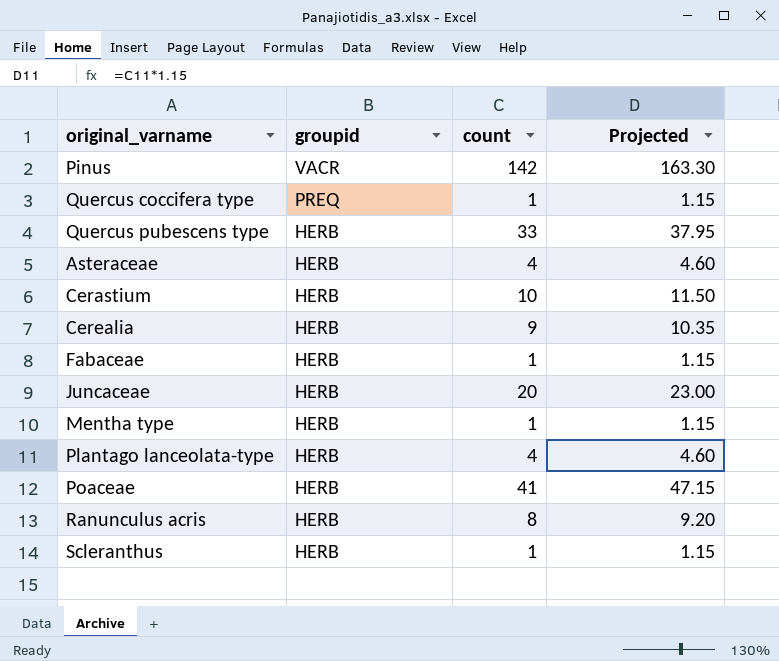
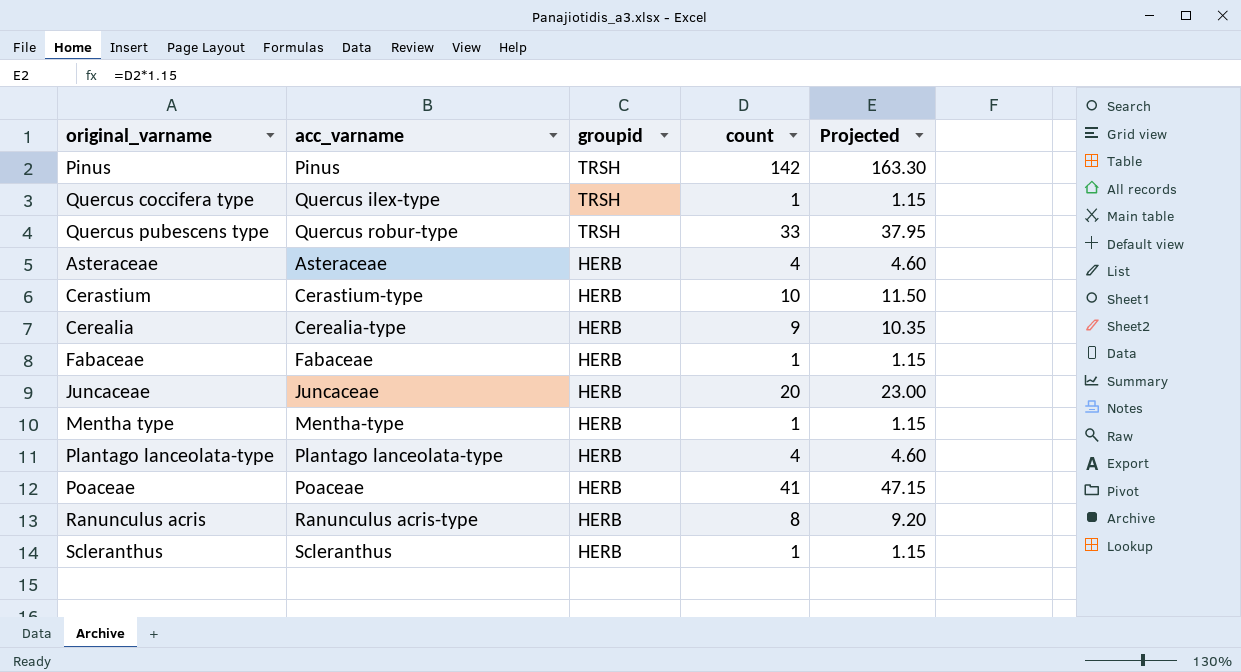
column acc_varname | position: none -> 2
Pinus | groupid: VACR -> TRSH
Quercus coccifera type | groupid: PREQ -> TRSH
Quercus pubescens type | groupid: HERB -> TRSH

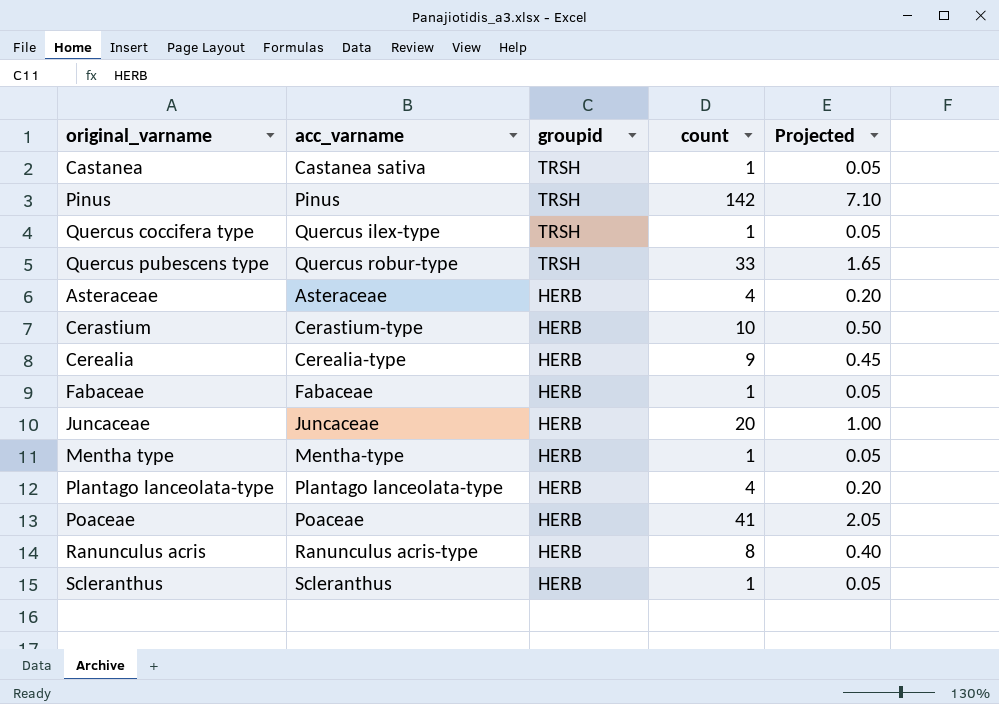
column Projected | formula: [count] * 1.15 -> [count] * 0.05
row Castanea: none -> Castanea sativa | TRSH | 1 | 0.05

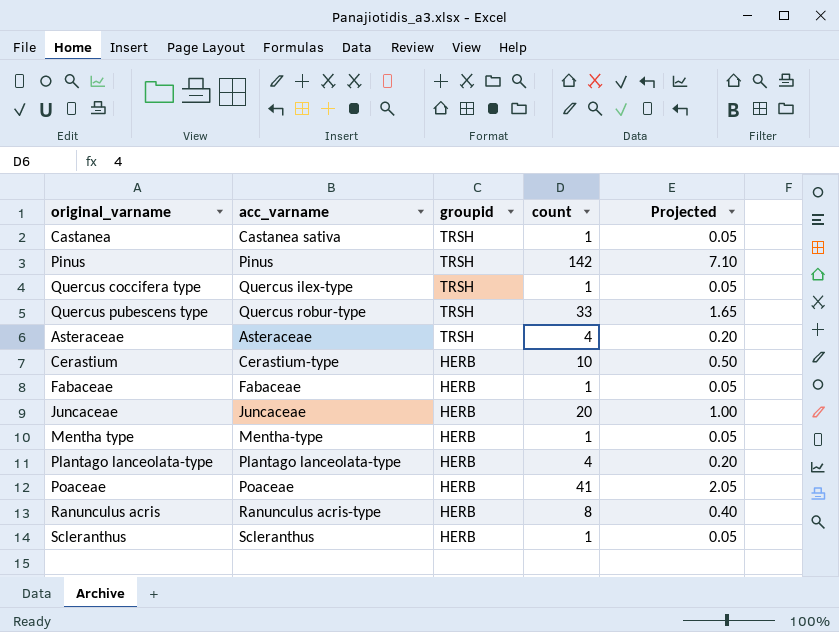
row Cerealia: Cerealia-type | HERB | 9 | 0.45 -> none
Asteraceae | groupid: HERB -> TRSH

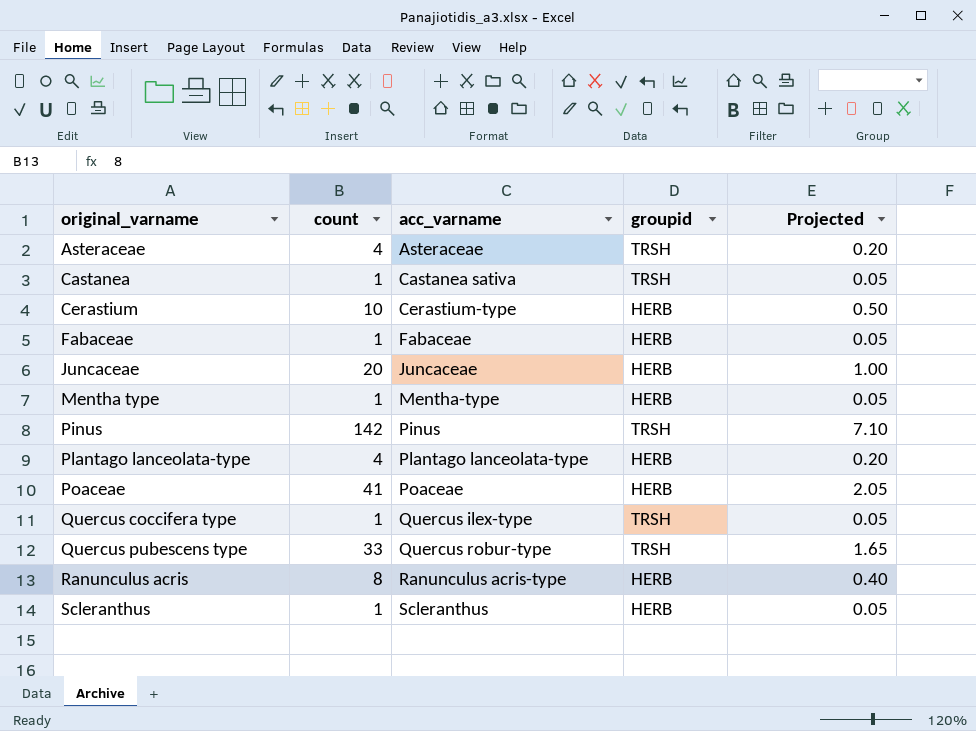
row order: groupid descending -> original_varname ascending
column count | position: 4 -> 2

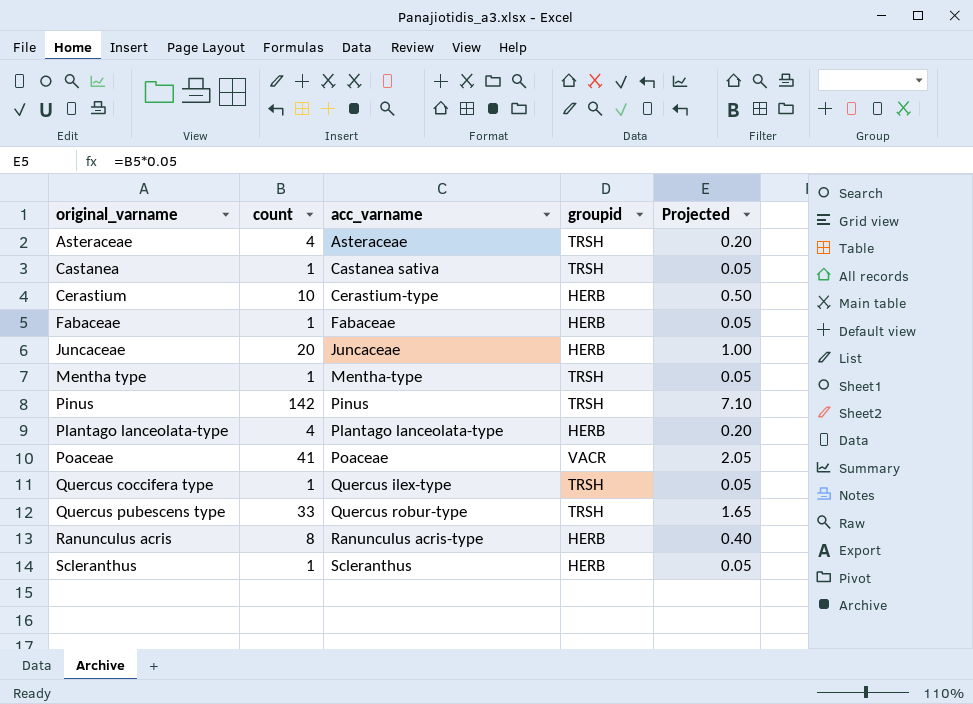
Mentha type | groupid: HERB -> TRSH
Poaceae | groupid: HERB -> VACR

